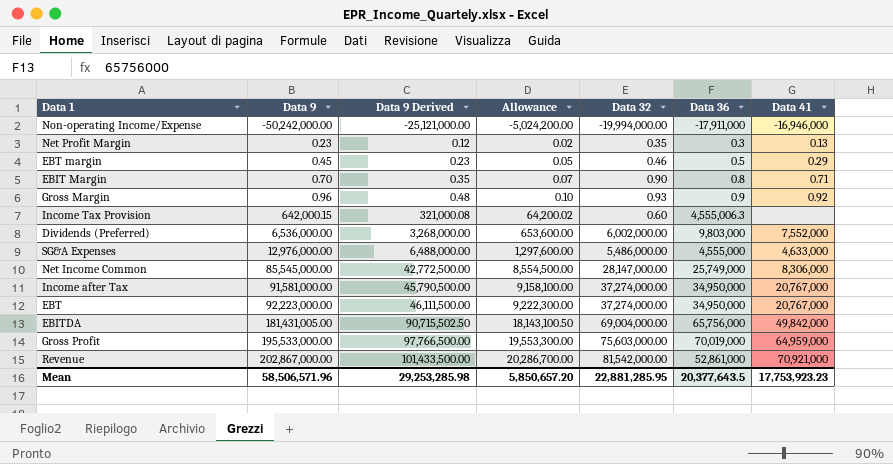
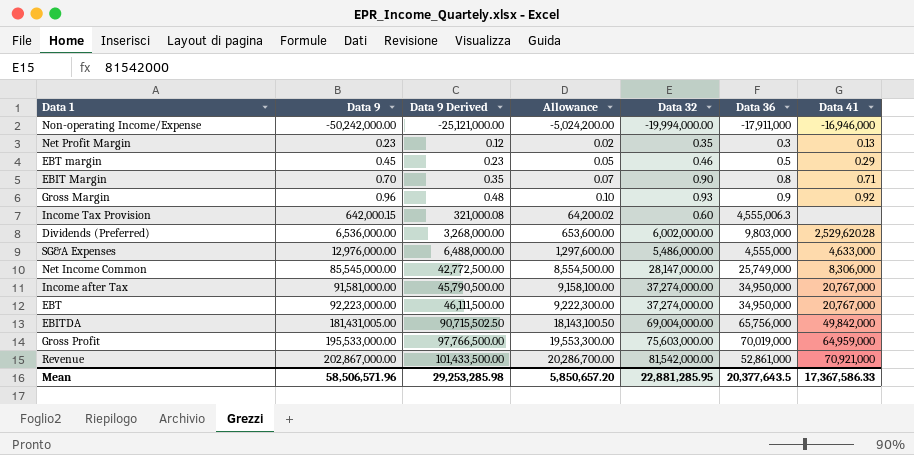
Dividends (Preferred) | Data 41: 7,552,000 -> 2,529,620.28
Mean | Data 41: 17,753,923.23 -> 17,367,586.33

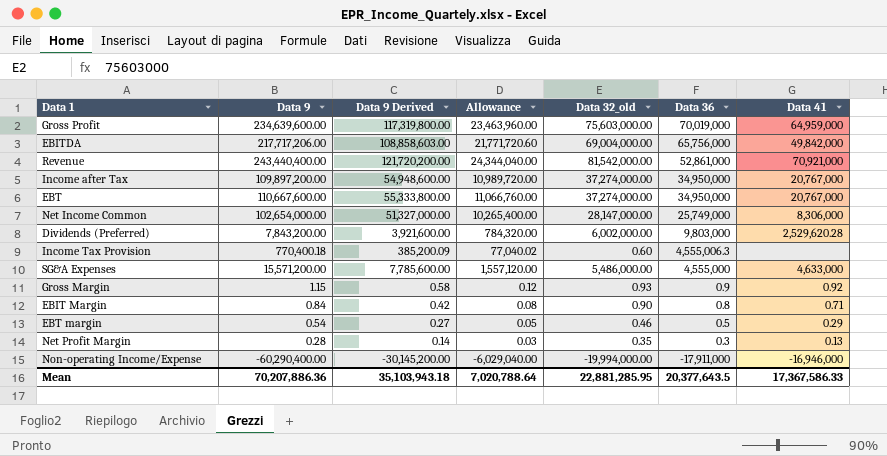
row order: Data 9 ascending -> Data 36 descending
column name: Data 32 -> Data 32_old
Gross Profit | Data 9: 195,533,000.00 -> 234,639,600.00
Gross Profit | Data 9 Derived: 97,766,500.00 -> 117,319,800.00
Gross Profit | Allowance: 19,553,300.00 -> 23,463,960.00
EBITDA | Data 9: 181,431,005.00 -> 217,717,206.00
EBITDA | Data 9 Derived: 90,715,502.50 -> 108,858,603.00
EBITDA | Allowance: 18,143,100.50 -> 21,771,720.60
Revenue | Data 9: 202,867,000.00 -> 243,440,400.00
Revenue | Data 9 Derived: 101,433,500.00 -> 121,720,200.00
Revenue | Allowance: 20,286,700.00 -> 24,344,040.00
Income after Tax | Data 9: 91,581,000.00 -> 109,897,200.00
Income after Tax | Data 9 Derived: 45,790,500.00 -> 54,948,600.00
Income after Tax | Allowance: 9,158,100.00 -> 10,989,720.00
EBT | Data 9: 92,223,000.00 -> 110,667,600.00
EBT | Data 9 Derived: 46,111,500.00 -> 55,333,800.00
EBT | Allowance: 9,222,300.00 -> 11,066,760.00
Net Income Common | Data 9: 85,545,000.00 -> 102,654,000.00
Net Income Common | Data 9 Derived: 42,772,500.00 -> 51,327,000.00
Net Income Common | Allowance: 8,554,500.00 -> 10,265,400.00
Dividends (Preferred) | Data 9: 6,536,000.00 -> 7,843,200.00
Dividends (Preferred) | Data 9 Derived: 3,268,000.00 -> 3,921,600.00
Dividends (Preferred) | Allowance: 653,600.00 -> 784,320.00
Income Tax Provision | Data 9: 642,000.15 -> 770,400.18
Income Tax Provision | Data 9 Derived: 321,000.08 -> 385,200.09
Income Tax Provision | Allowance: 64,200.02 -> 77,040.02
SG&A Expenses | Data 9: 12,976,000.00 -> 15,571,200.00
SG&A Expenses | Data 9 Derived: 6,488,000.00 -> 7,785,600.00
SG&A Expenses | Allowance: 1,297,600.00 -> 1,557,120.00
Gross Margin | Data 9: 0.96 -> 1.15
Gross Margin | Data 9 Derived: 0.48 -> 0.58
Gross Margin | Allowance: 0.10 -> 0.12
EBIT Margin | Data 9: 0.70 -> 0.84
EBIT Margin | Data 9 Derived: 0.35 -> 0.42
EBIT Margin | Allowance: 0.07 -> 0.08
EBT margin | Data 9: 0.45 -> 0.54
EBT margin | Data 9 Derived: 0.23 -> 0.27
Net Profit Margin | Data 9: 0.23 -> 0.28
Net Profit Margin | Data 9 Derived: 0.12 -> 0.14
Net Profit Margin | Allowance: 0.02 -> 0.03
Non-operating Income/Expense | Data 9: -50,242,000.00 -> -60,290,400.00
Non-operating Income/Expense | Data 9 Derived: -25,121,000.00 -> -30,145,200.00
Non-operating Income/Expense | Allowance: -5,024,200.00 -> -6,029,040.00
Mean | Data 9: 58,506,571.96 -> 70,207,886.36
Mean | Data 9 Derived: 29,253,285.98 -> 35,103,943.18
Mean | Allowance: 5,850,657.20 -> 7,020,788.64

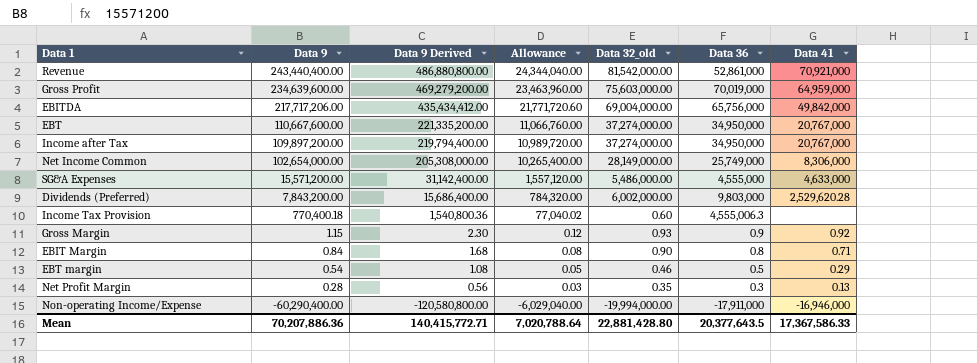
row order: Data 36 descending -> Data 9 descending
column Data 9 Derived | formula: [Data 9] * 0.5 -> [Data 9] * 2
Net Income Common | Data 32_old: 28,147,000.00 -> 28,149,000.00
Mean | Data 9 Derived: 35,103,943.18 -> 140,415,772.71
Mean | Data 32_old: 22,881,285.95 -> 22,881,428.80

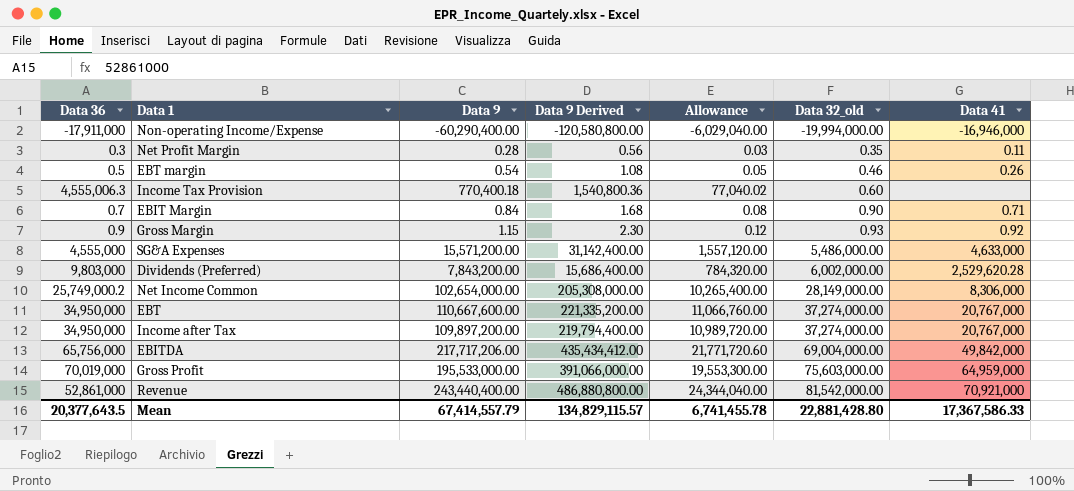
row order: Data 9 descending -> Data 32_old ascending
column Data 36 | position: 6 -> 1
Net Profit Margin | Data 41: 0.13 -> 0.11
EBT margin | Data 41: 0.29 -> 0.26
EBIT Margin | Data 36: 0.8 -> 0.7
Net Income Common | Data 36: 25,749,000 -> 25,749,000.2
Gross Profit | Data 9: 234,639,600.00 -> 195,533,000.00
Gross Profit | Data 9 Derived: 469,279,200.00 -> 391,066,000.00
Gross Profit | Allowance: 23,463,960.00 -> 19,553,300.00
Mean | Data 9: 70,207,886.36 -> 67,414,557.79
Mean | Data 9 Derived: 140,415,772.71 -> 134,829,115.57
Mean | Allowance: 7,020,788.64 -> 6,741,455.78

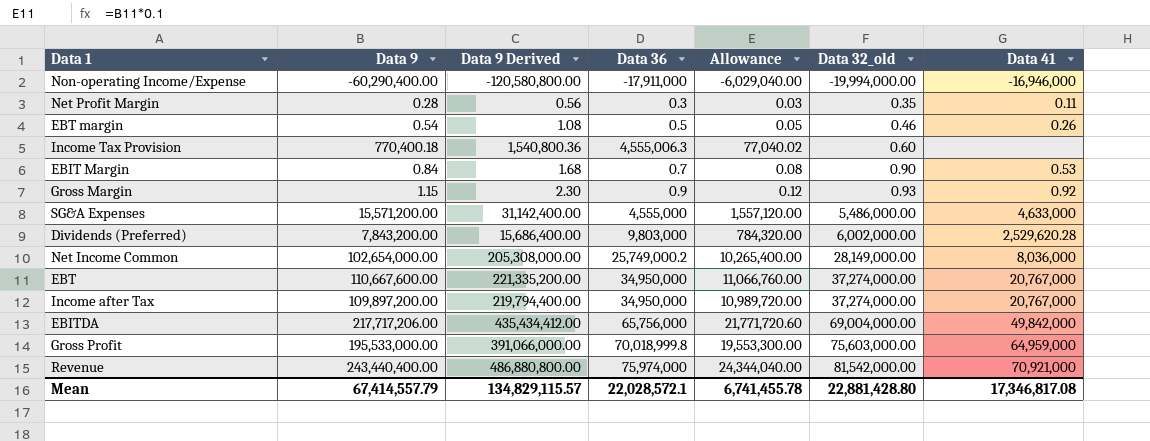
column Data 36 | position: 1 -> 4
EBIT Margin | Data 41: 0.71 -> 0.53
Net Income Common | Data 41: 8,306,000 -> 8,036,000
Gross Profit | Data 36: 70,019,000 -> 70,018,999.8
Revenue | Data 36: 52,861,000 -> 75,974,000
Mean | Data 36: 20,377,643.5 -> 22,028,572.1
Mean | Data 41: 17,367,586.33 -> 17,346,817.08

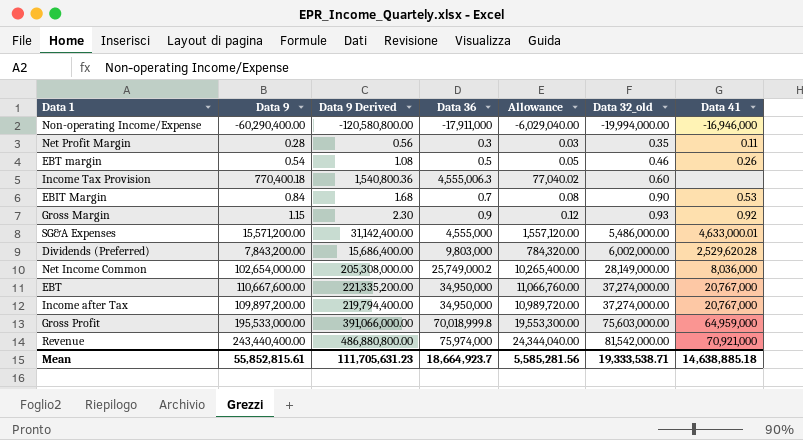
row EBITDA: 217,717,206.00 | 435,434,412.00 | 65,756,000 | 21,771,720.60 | 69,004,000.00 | 49,842,000 -> none
SG&A Expenses | Data 41: 4,633,000 -> 4,633,000.01
Mean | Data 9: 67,414,557.79 -> 55,852,815.61
Mean | Data 9 Derived: 134,829,115.57 -> 111,705,631.23
Mean | Data 36: 22,028,572.1 -> 18,664,923.7
Mean | Allowance: 6,741,455.78 -> 5,585,281.56
Mean | Data 32_old: 22,881,428.80 -> 19,333,538.71
Mean | Data 41: 17,346,817.08 -> 14,638,885.18

